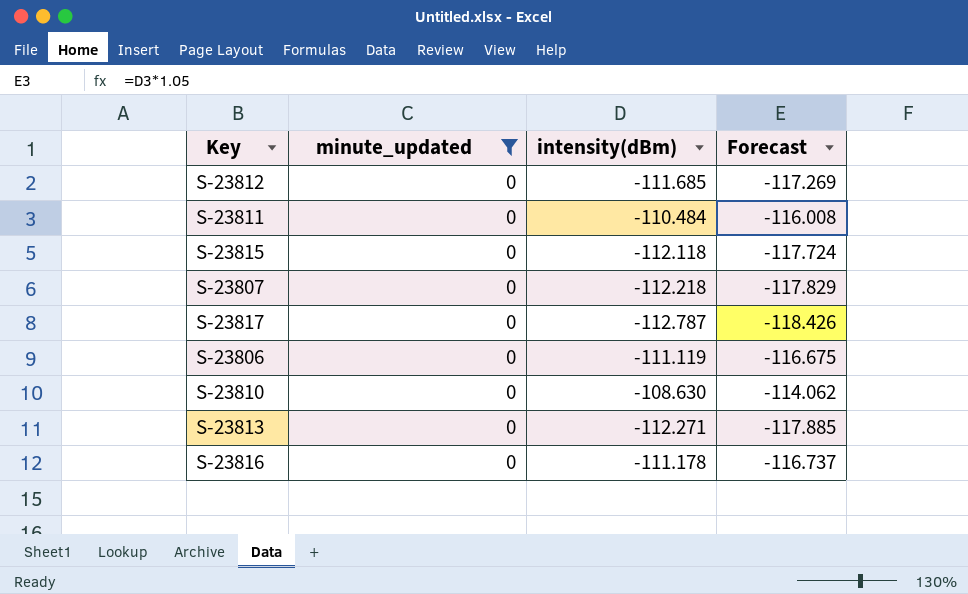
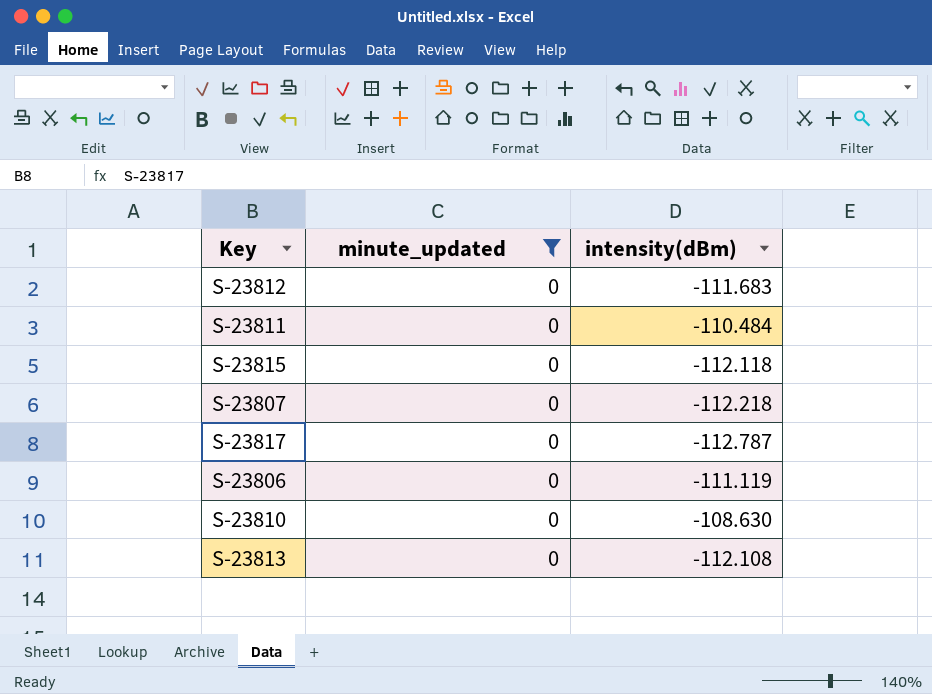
column Forecast | formula: [intensity(dBm)] * 1.05 -> none
row S-23816: 0 | -111.178 | -116.737 -> none
S-23812 | intensity(dBm): -111.685 -> -111.683
S-23813 | intensity(dBm): -112.271 -> -112.108

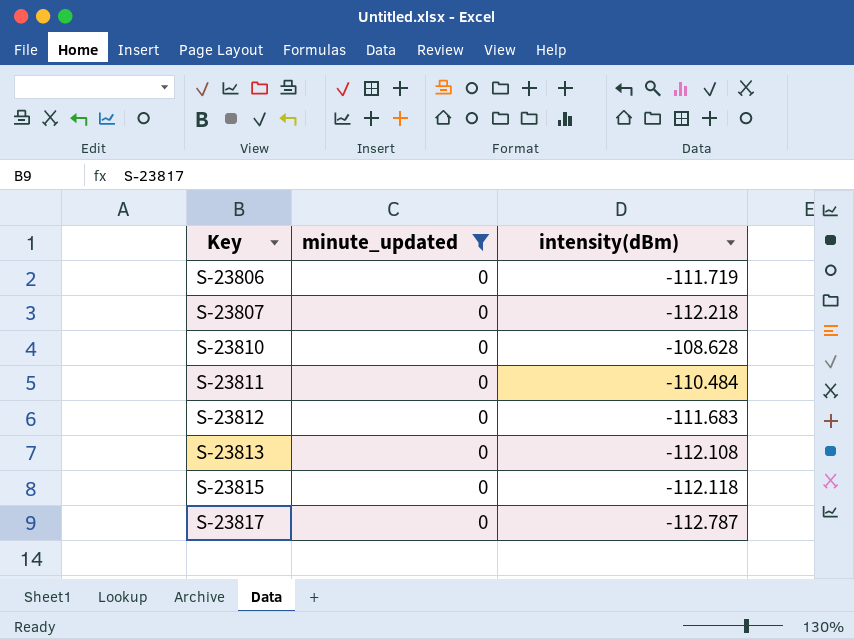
row order: none -> Key ascending
S-23806 | intensity(dBm): -111.119 -> -111.719
S-23810 | intensity(dBm): -108.630 -> -108.628

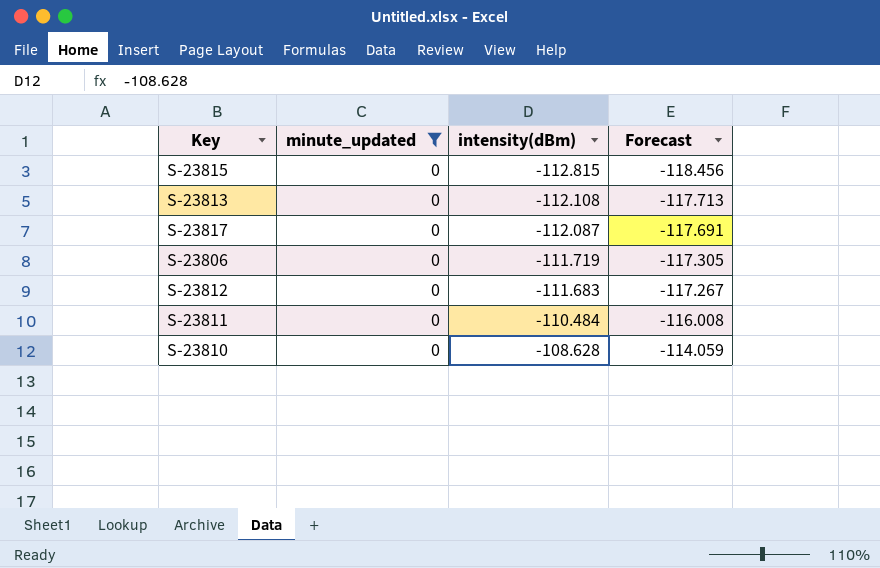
row order: Key ascending -> intensity(dBm) ascending
column Forecast | formula: none -> [intensity(dBm)] * 1.05
row S-23807: 0 | -112.218 -> none
S-23815 | intensity(dBm): -112.118 -> -112.815
S-23817 | intensity(dBm): -112.787 -> -112.087

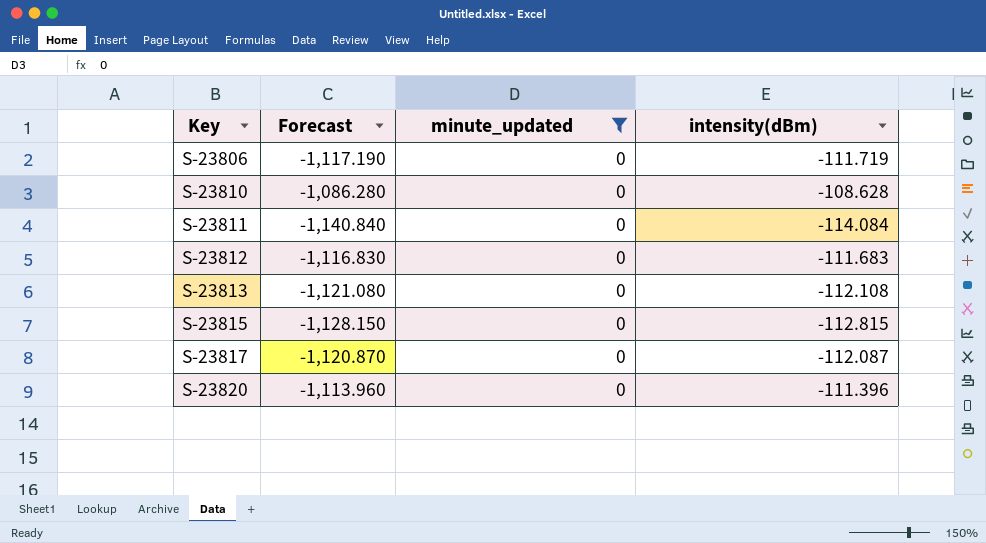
row order: intensity(dBm) ascending -> Key ascending
column Forecast | formula: [intensity(dBm)] * 1.05 -> [intensity(dBm)] * 10
column Forecast | position: 4 -> 2
S-23811 | intensity(dBm): -110.484 -> -114.084
row S-23820: none -> -1,113.960 | 0 | -111.396

